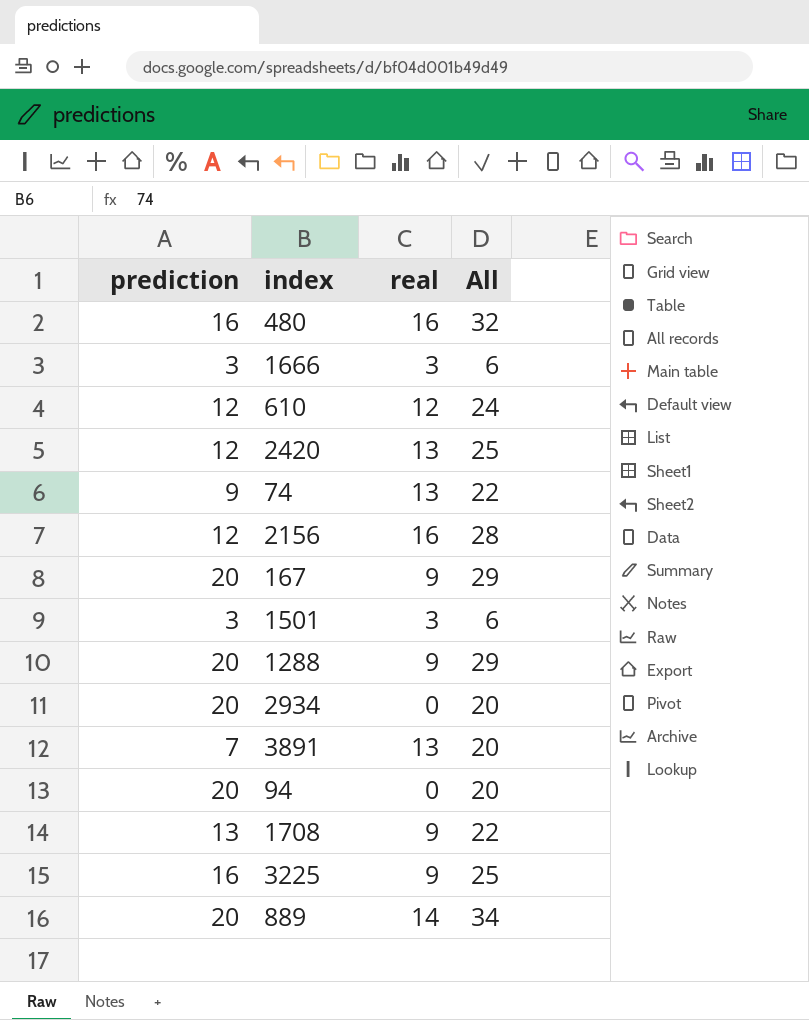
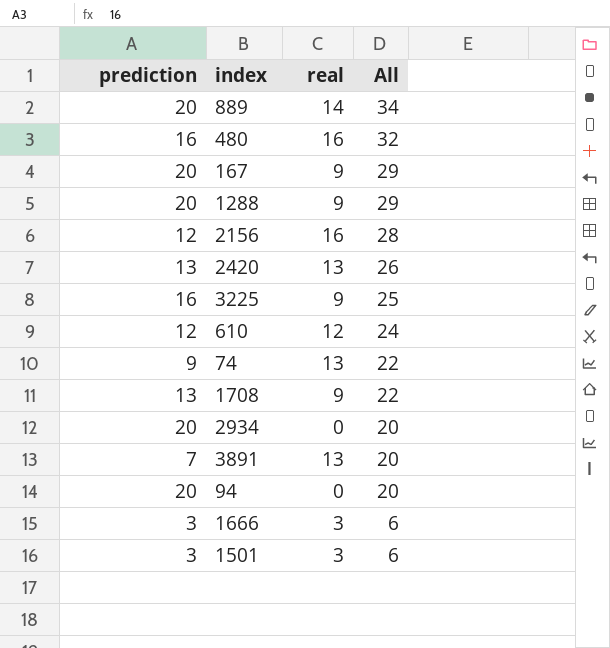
row order: none -> All descending
2420 | prediction: 12 -> 13
2420 | All: 25 -> 26

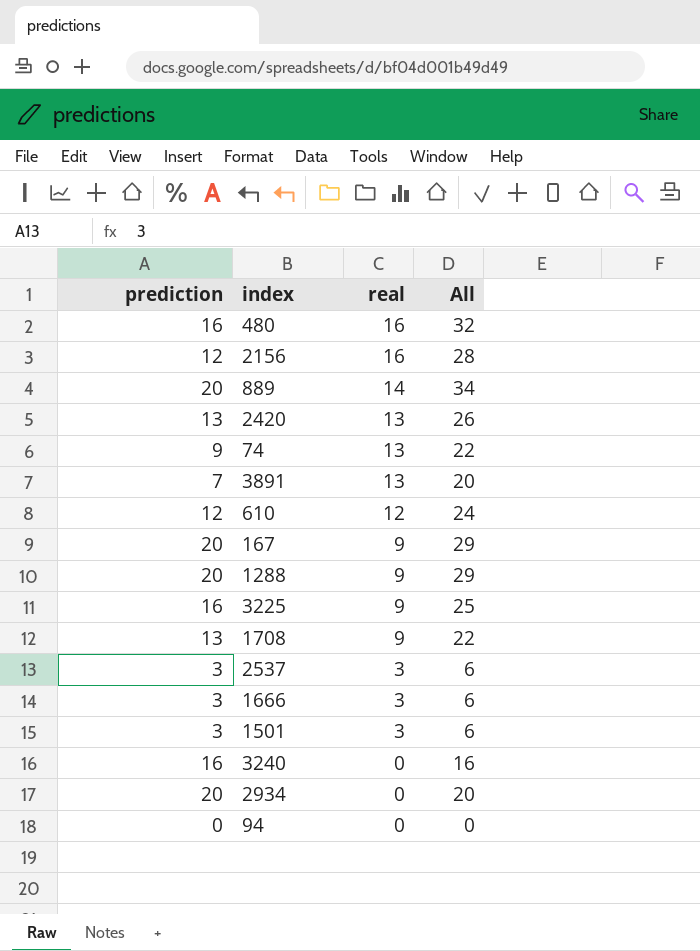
row order: All descending -> real descending
row 2537: none -> 3 | 3 | 6
row 3240: none -> 16 | 0 | 16
94 | prediction: 20 -> 0
94 | All: 20 -> 0

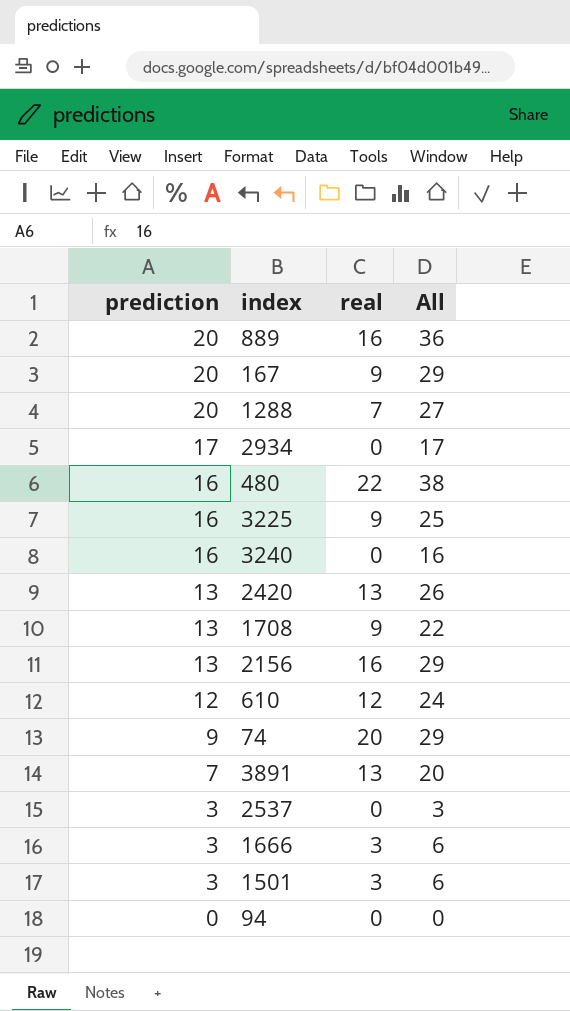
row order: real descending -> prediction descending
889 | real: 14 -> 16
889 | All: 34 -> 36
1288 | real: 9 -> 7
1288 | All: 29 -> 27
2934 | prediction: 20 -> 17
2934 | All: 20 -> 17
480 | real: 16 -> 22
480 | All: 32 -> 38
2156 | prediction: 12 -> 13
2156 | All: 28 -> 29
74 | real: 13 -> 20
74 | All: 22 -> 29
2537 | real: 3 -> 0
2537 | All: 6 -> 3

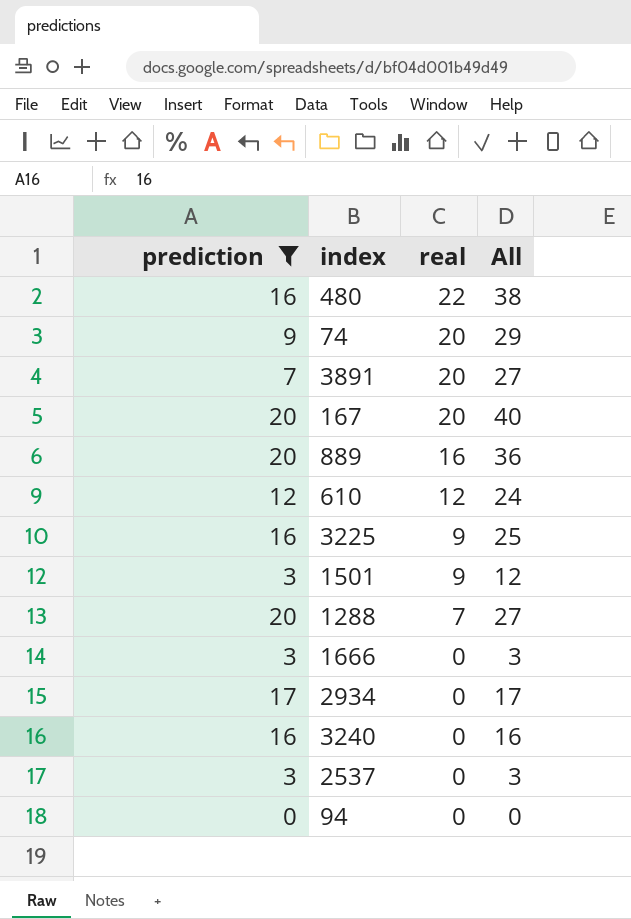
filter: none -> prediction != 13
row order: prediction descending -> real descending
3891 | real: 13 -> 20
3891 | All: 20 -> 27
167 | real: 9 -> 20
167 | All: 29 -> 40
1501 | real: 3 -> 9
1501 | All: 6 -> 12
1666 | real: 3 -> 0
1666 | All: 6 -> 3

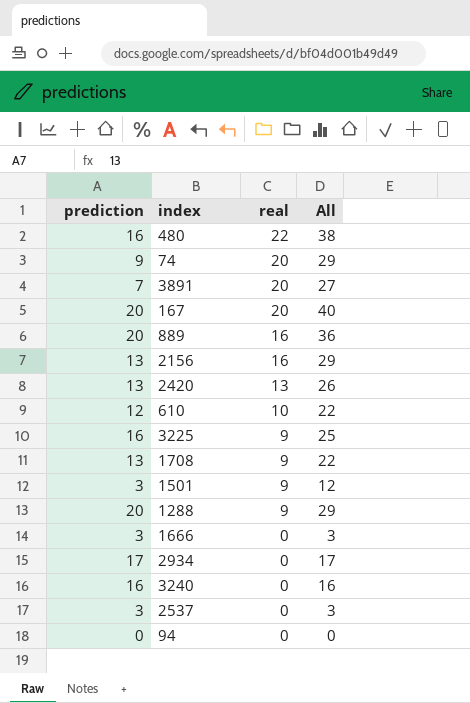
filter: prediction != 13 -> none
610 | real: 12 -> 10
610 | All: 24 -> 22
1288 | real: 7 -> 9
1288 | All: 27 -> 29

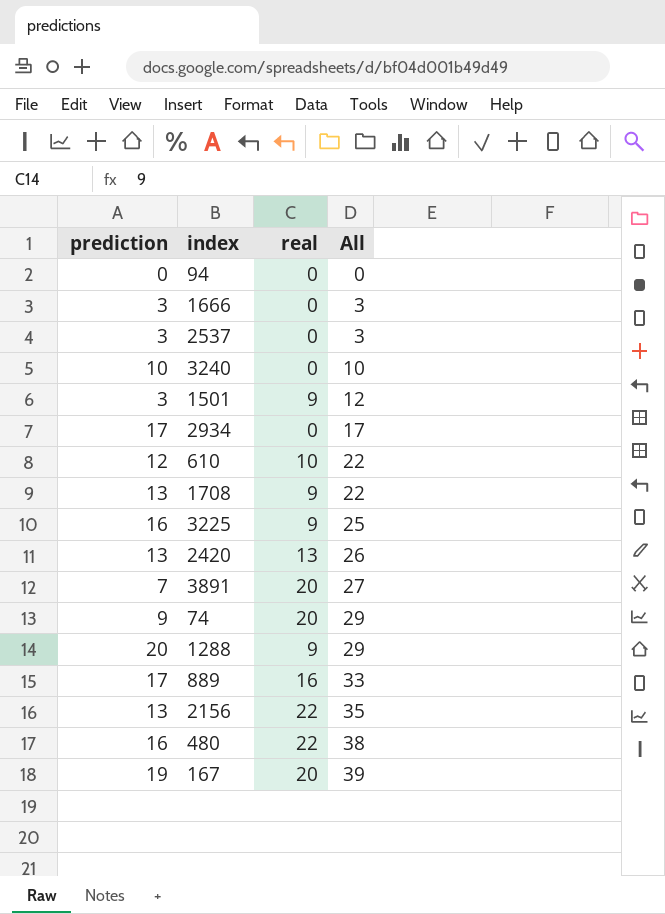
row order: real descending -> All ascending
3240 | prediction: 16 -> 10
3240 | All: 16 -> 10
889 | prediction: 20 -> 17
889 | All: 36 -> 33
2156 | real: 16 -> 22
2156 | All: 29 -> 35
167 | prediction: 20 -> 19
167 | All: 40 -> 39

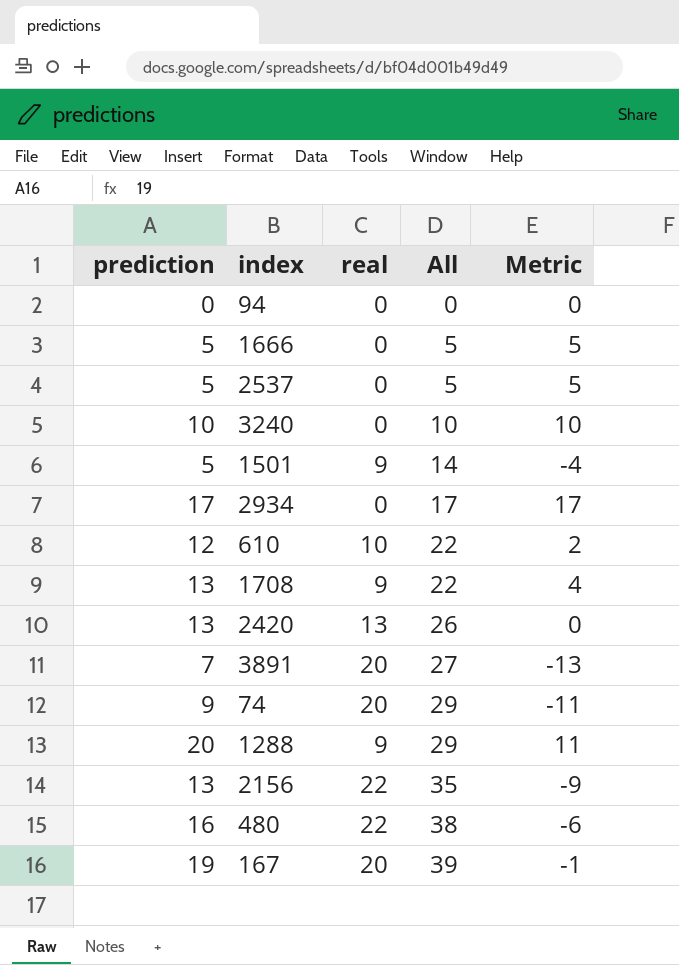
column Metric | formula: none -> [prediction] - [real]
row 3225: 16 | 9 | 25 -> none
row 889: 17 | 16 | 33 -> none
1666 | prediction: 3 -> 5
1666 | All: 3 -> 5
2537 | prediction: 3 -> 5
2537 | All: 3 -> 5
1501 | prediction: 3 -> 5
1501 | All: 12 -> 14

